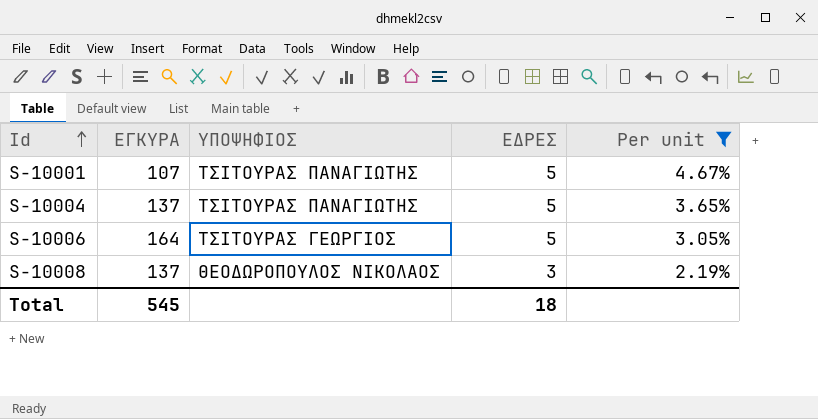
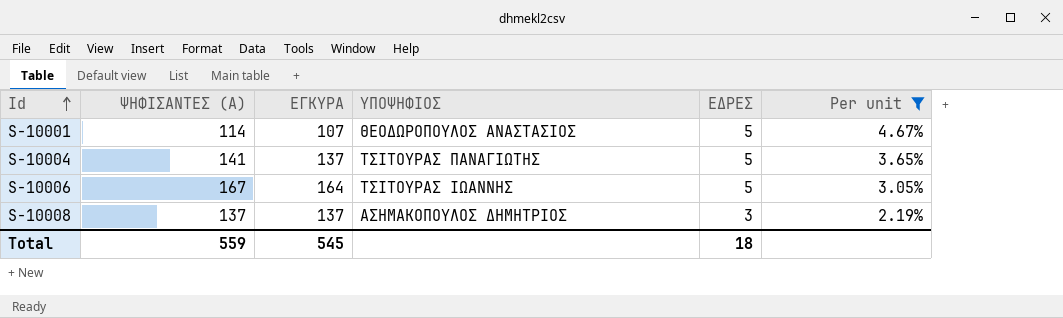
column ΨΗΦΙΣΑΝΤΕΣ (Α) | position: none -> 2
S-10001 | ΥΠΟΨΗΦΙΟΣ: ΤΣΙΤΟΥΡΑΣ ΠΑΝΑΓΙΩΤΗΣ -> ΘΕΟΔΩΡΟΠΟΥΛΟΣ ΑΝΑΣΤΑΣΙΟΣ
S-10006 | ΥΠΟΨΗΦΙΟΣ: ΤΣΙΤΟΥΡΑΣ ΓΕΩΡΓΙΟΣ -> ΤΣΙΤΟΥΡΑΣ ΙΩΑΝΝΗΣ
S-10008 | ΥΠΟΨΗΦΙΟΣ: ΘΕΟΔΩΡΟΠΟΥΛΟΣ ΝΙΚΟΛΑΟΣ -> ΑΣΗΜΑΚΟΠΟΥΛΟΣ ΔΗΜΗΤΡΙΟΣ

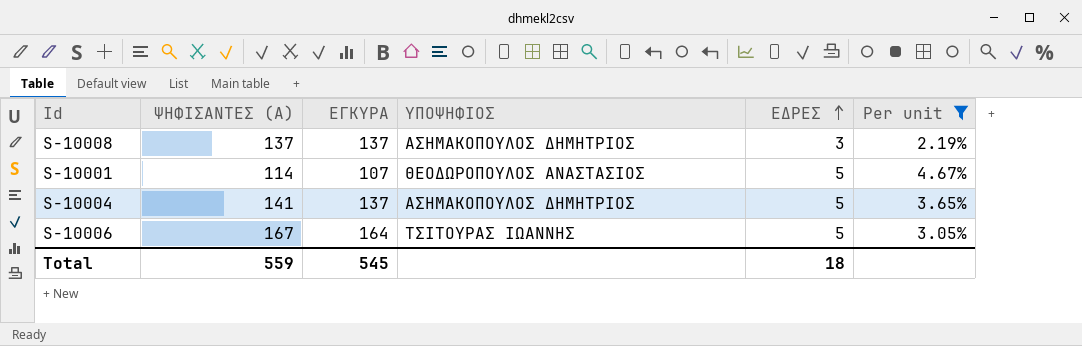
row order: Id ascending -> ΕΔΡΕΣ ascending
S-10004 | ΥΠΟΨΗΦΙΟΣ: ΤΣΙΤΟΥΡΑΣ ΠΑΝΑΓΙΩΤΗΣ -> ΑΣΗΜΑΚΟΠΟΥΛΟΣ ΔΗΜΗΤΡΙΟΣ

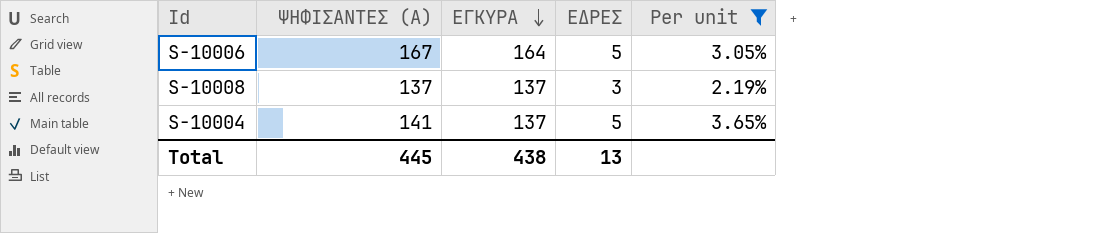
row order: ΕΔΡΕΣ ascending -> ΕΓΚΥΡΑ descending
column ΥΠΟΨΗΦΙΟΣ | position: 4 -> none
row S-10001: 114 | 107 | ΘΕΟΔΩΡΟΠΟΥΛΟΣ ΑΝΑΣΤΑΣΙΟΣ | 5 | 4.67% -> none
Total | ΨΗΦΙΣΑΝΤΕΣ (Α): 559 -> 445
Total | ΕΓΚΥΡΑ: 545 -> 438
Total | ΕΔΡΕΣ: 18 -> 13

